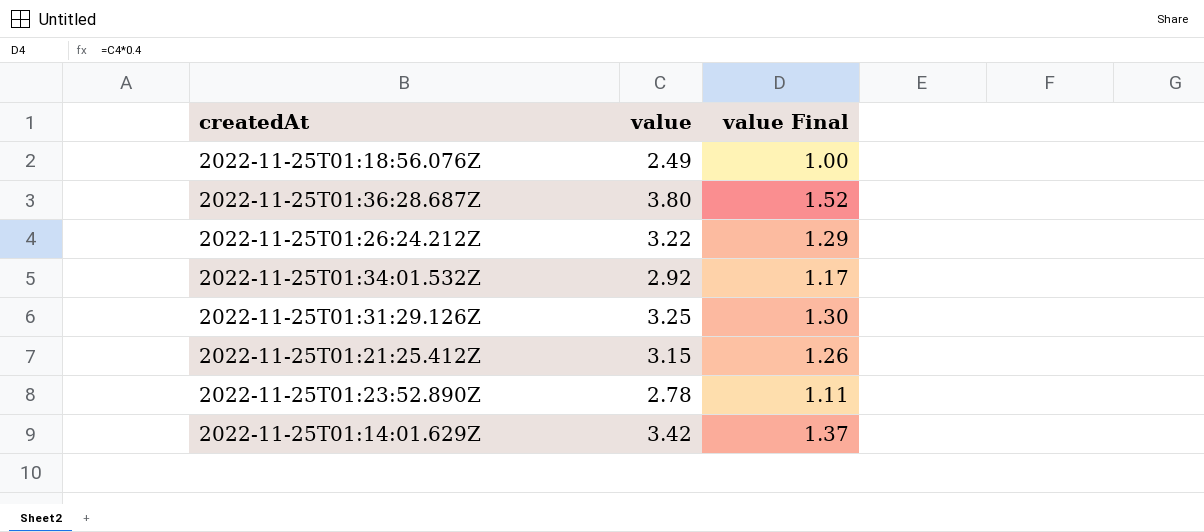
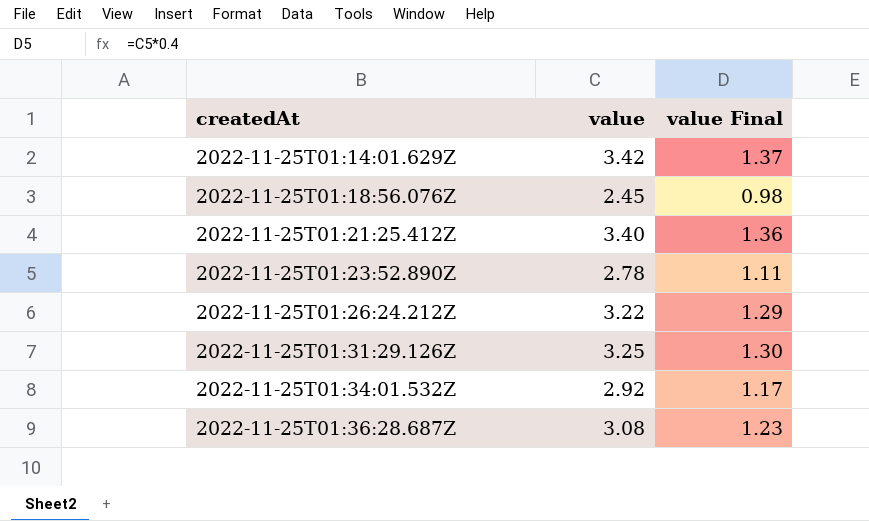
row order: none -> createdAt ascending
2022-11-25T01:18:56.076Z | value: 2.49 -> 2.45
2022-11-25T01:18:56.076Z | value Final: 1.00 -> 0.98
2022-11-25T01:21:25.412Z | value: 3.15 -> 3.40
2022-11-25T01:21:25.412Z | value Final: 1.26 -> 1.36
2022-11-25T01:36:28.687Z | value: 3.80 -> 3.08
2022-11-25T01:36:28.687Z | value Final: 1.52 -> 1.23

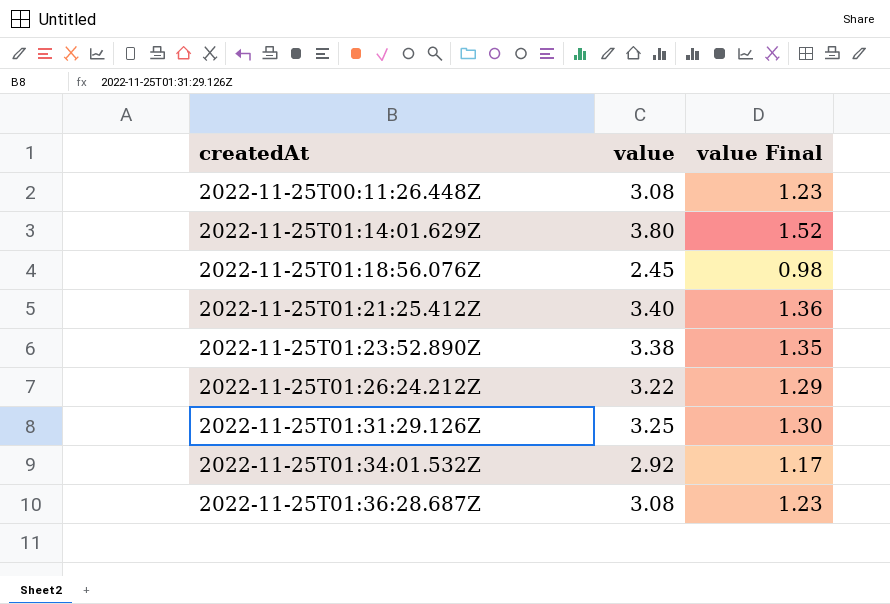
row 2022-11-25T00:11:26.448Z: none -> 3.08 | 1.23
2022-11-25T01:14:01.629Z | value: 3.42 -> 3.80
2022-11-25T01:14:01.629Z | value Final: 1.37 -> 1.52
2022-11-25T01:23:52.890Z | value: 2.78 -> 3.38
2022-11-25T01:23:52.890Z | value Final: 1.11 -> 1.35

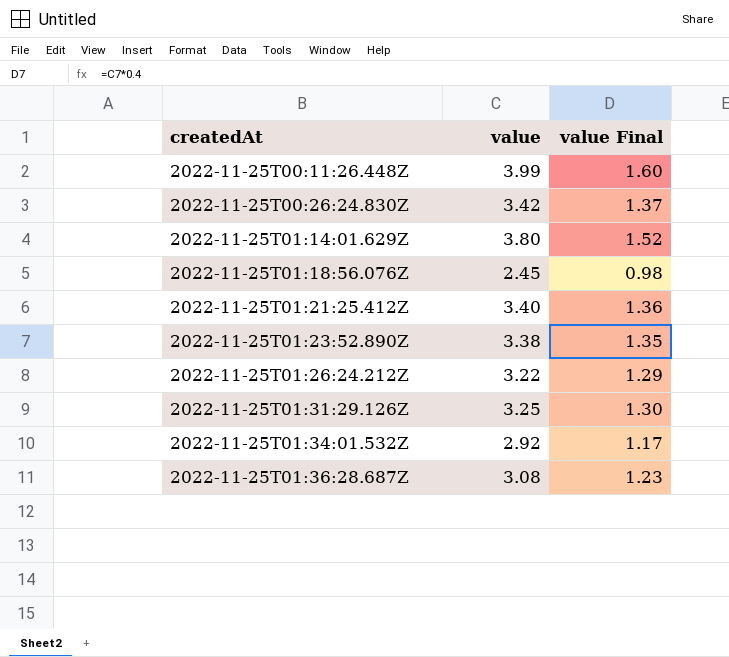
2022-11-25T00:11:26.448Z | value: 3.08 -> 3.99
2022-11-25T00:11:26.448Z | value Final: 1.23 -> 1.60
row 2022-11-25T00:26:24.830Z: none -> 3.42 | 1.37

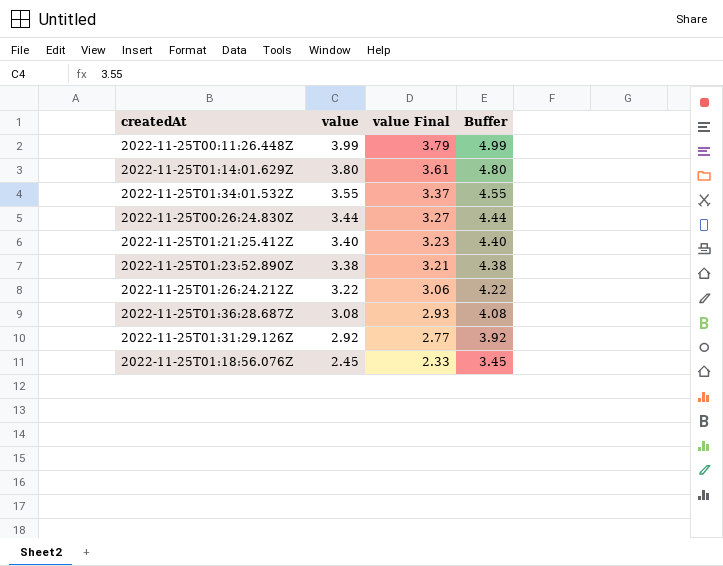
row order: createdAt ascending -> value descending
column value Final | formula: [value] * 0.4 -> [value] * 0.95
column Buffer | formula: none -> [value] + 1
2022-11-25T01:34:01.532Z | value: 2.92 -> 3.55
2022-11-25T00:26:24.830Z | value: 3.42 -> 3.44
2022-11-25T01:31:29.126Z | value: 3.25 -> 2.92

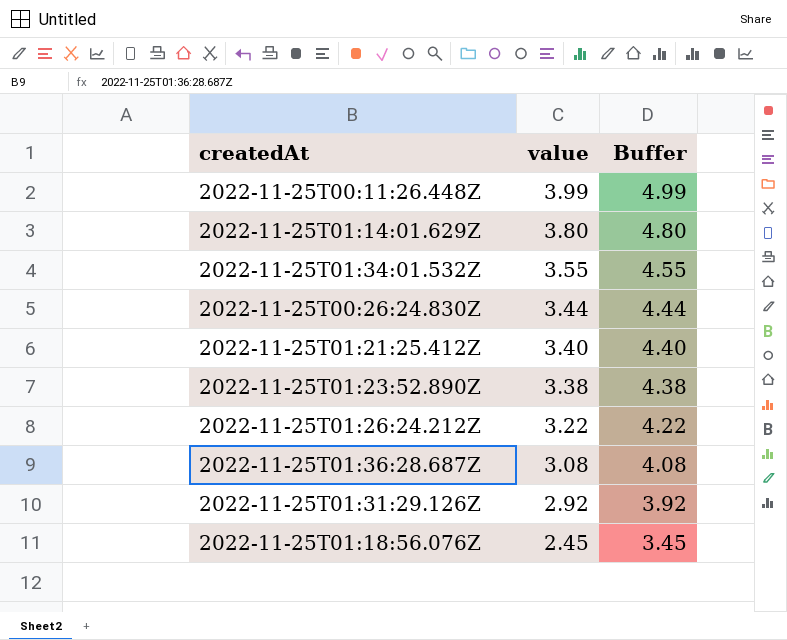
column value Final | formula: [value] * 0.95 -> none

